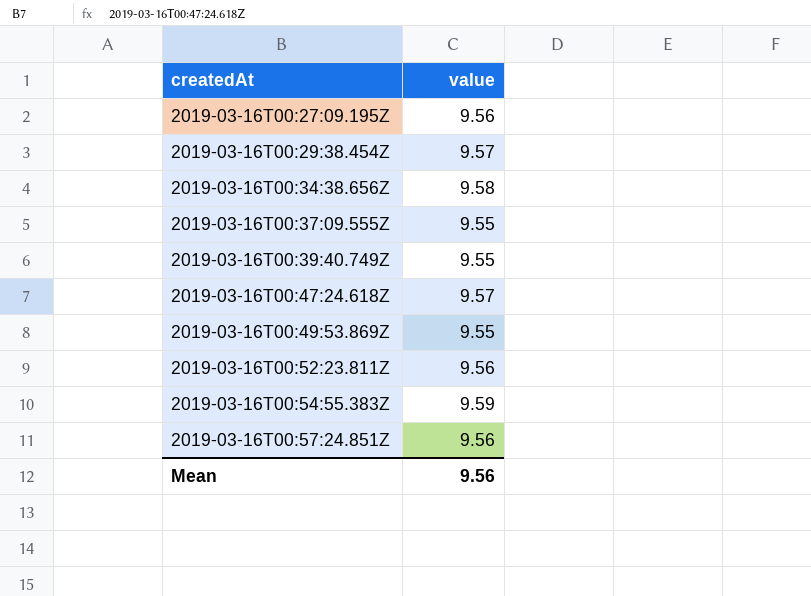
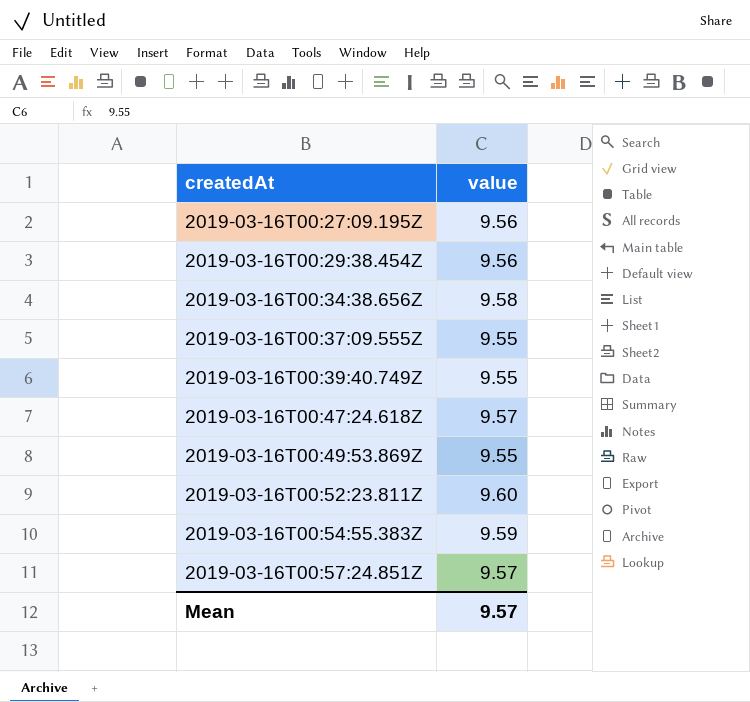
2019-03-16T00:29:38.454Z | value: 9.57 -> 9.56
2019-03-16T00:52:23.811Z | value: 9.56 -> 9.60
2019-03-16T00:57:24.851Z | value: 9.56 -> 9.57
Mean | value: 9.56 -> 9.57

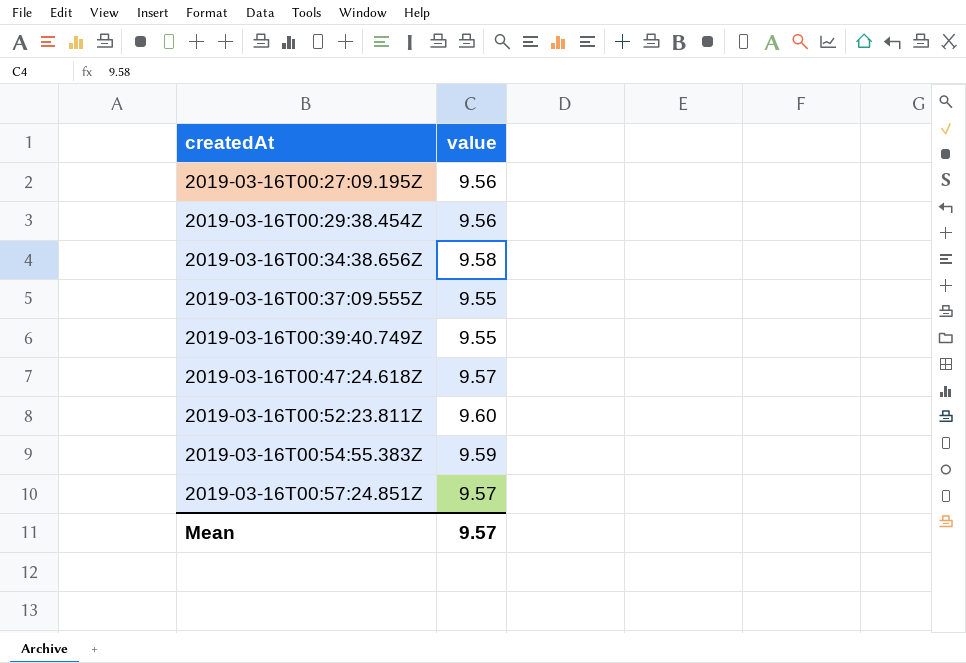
row 2019-03-16T00:49:53.869Z: 9.55 -> none

